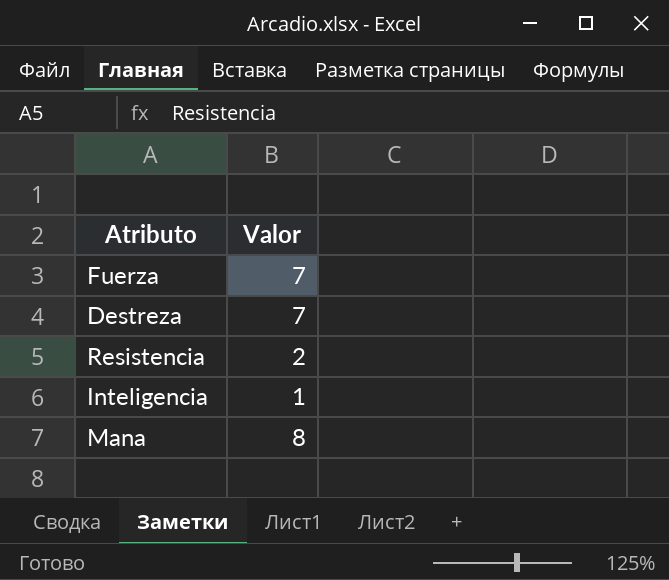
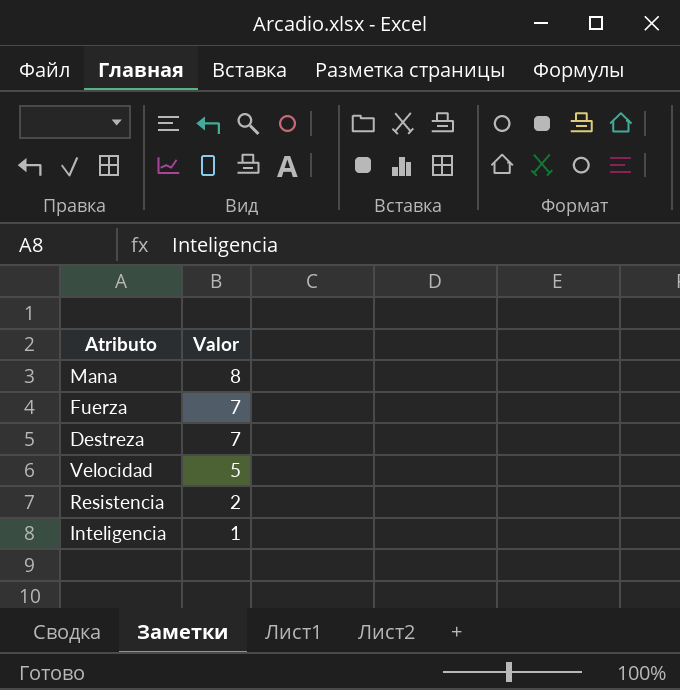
row order: none -> Valor descending
row Velocidad: none -> 5

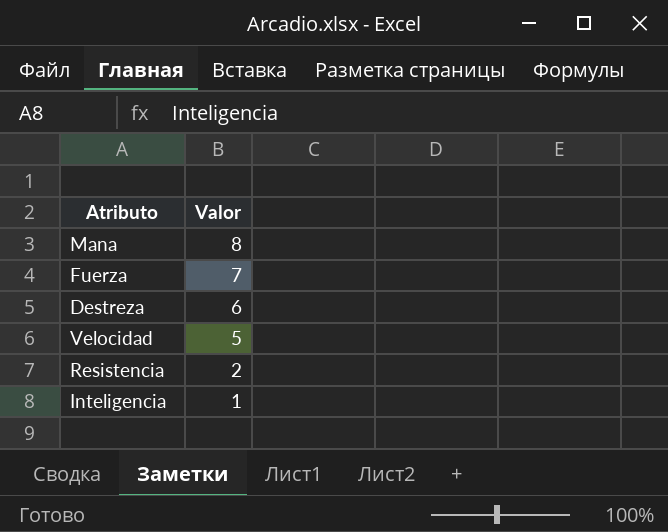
Destreza | Valor: 7 -> 6

